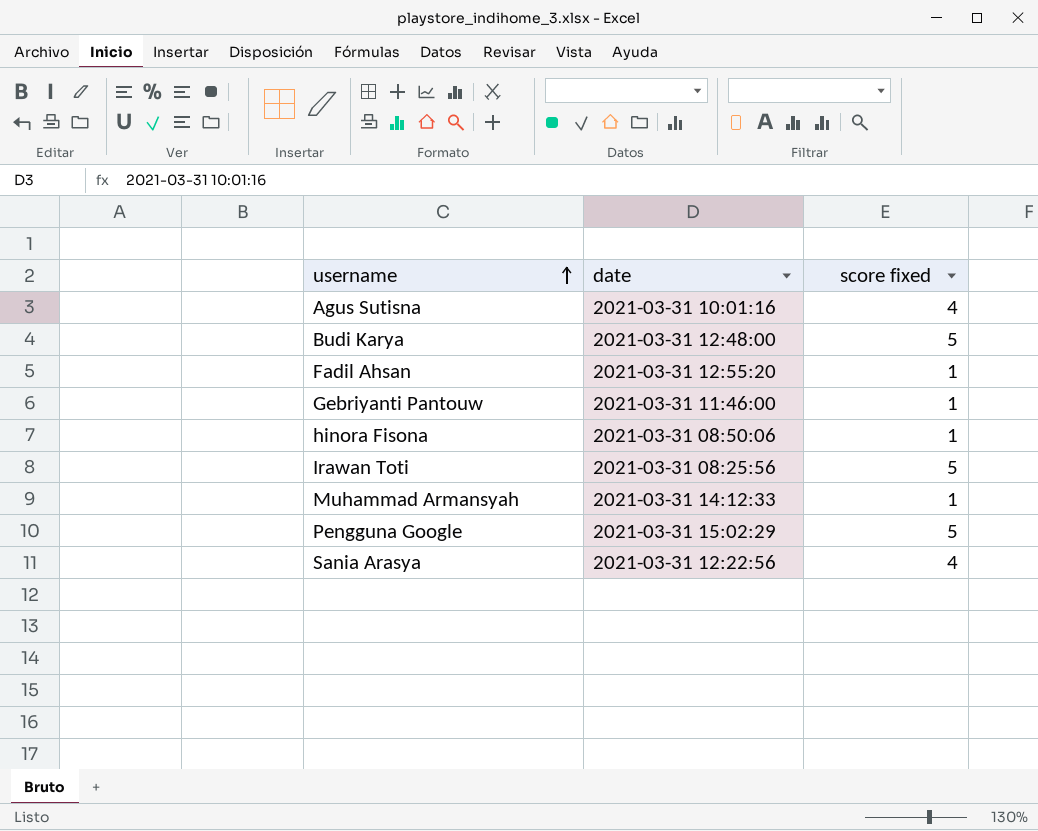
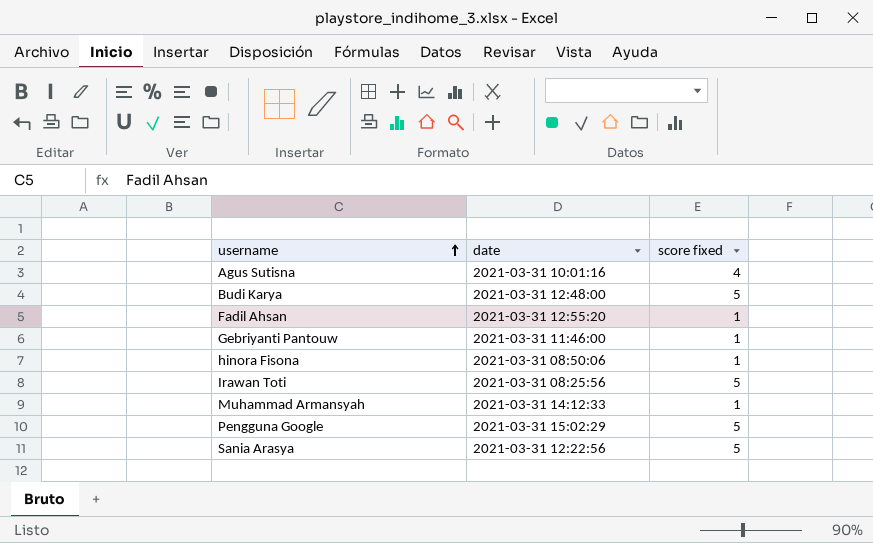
Sania Arasya | score fixed: 4 -> 5

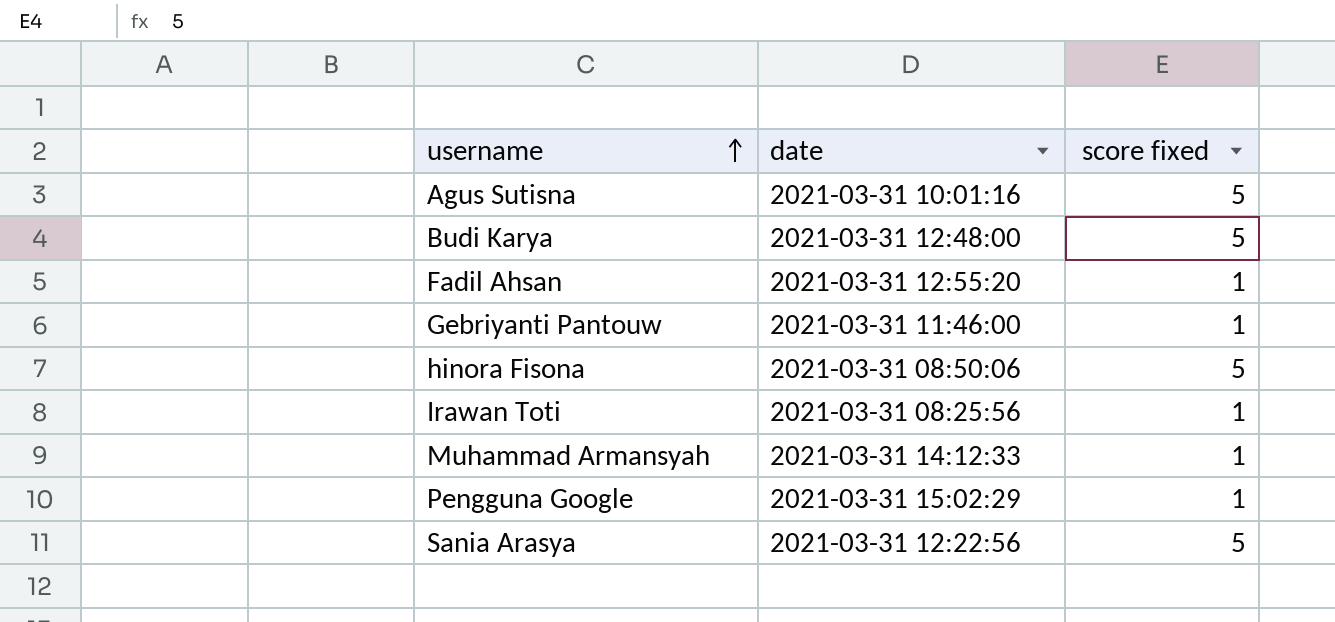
Agus Sutisna | score fixed: 4 -> 5
hinora Fisona | score fixed: 1 -> 5
Irawan Toti | score fixed: 5 -> 1
Pengguna Google | score fixed: 5 -> 1

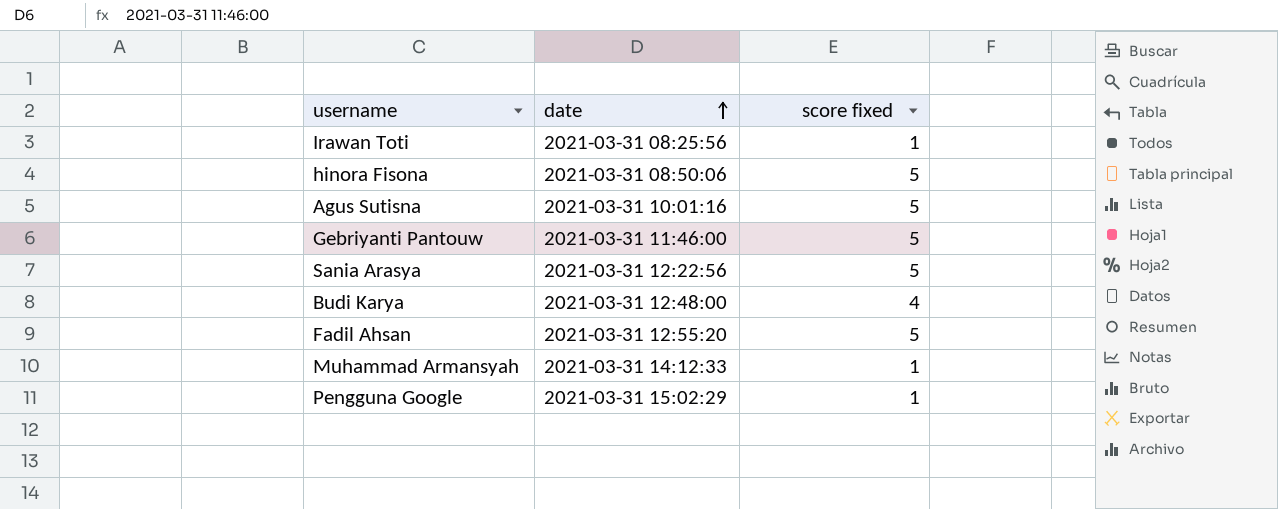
row order: username ascending -> date ascending
Gebriyanti Pantouw | score fixed: 1 -> 5
Budi Karya | score fixed: 5 -> 4
Fadil Ahsan | score fixed: 1 -> 5

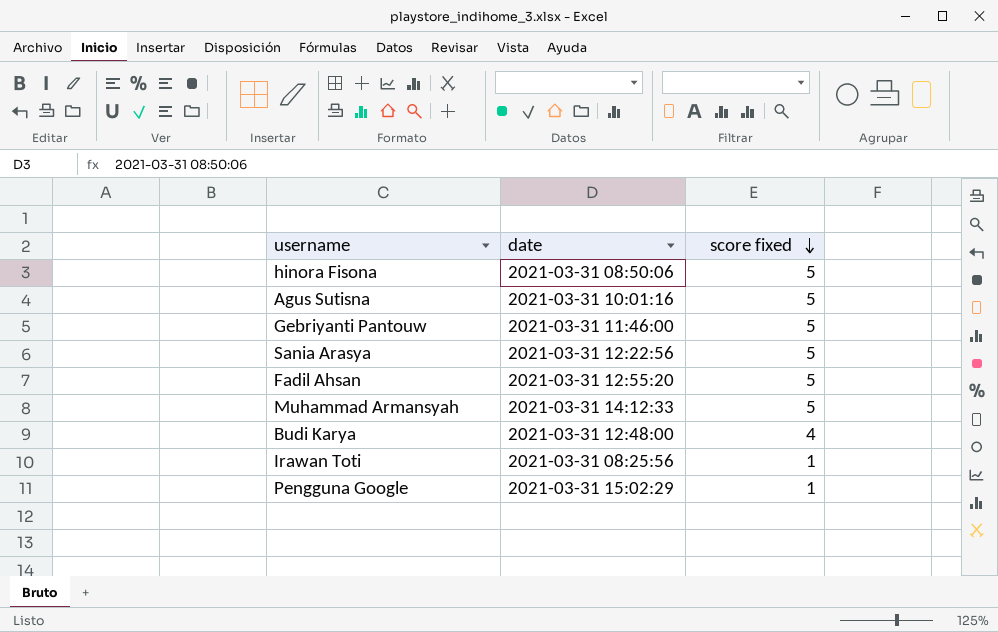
row order: date ascending -> score fixed descending
Muhammad Armansyah | score fixed: 1 -> 5

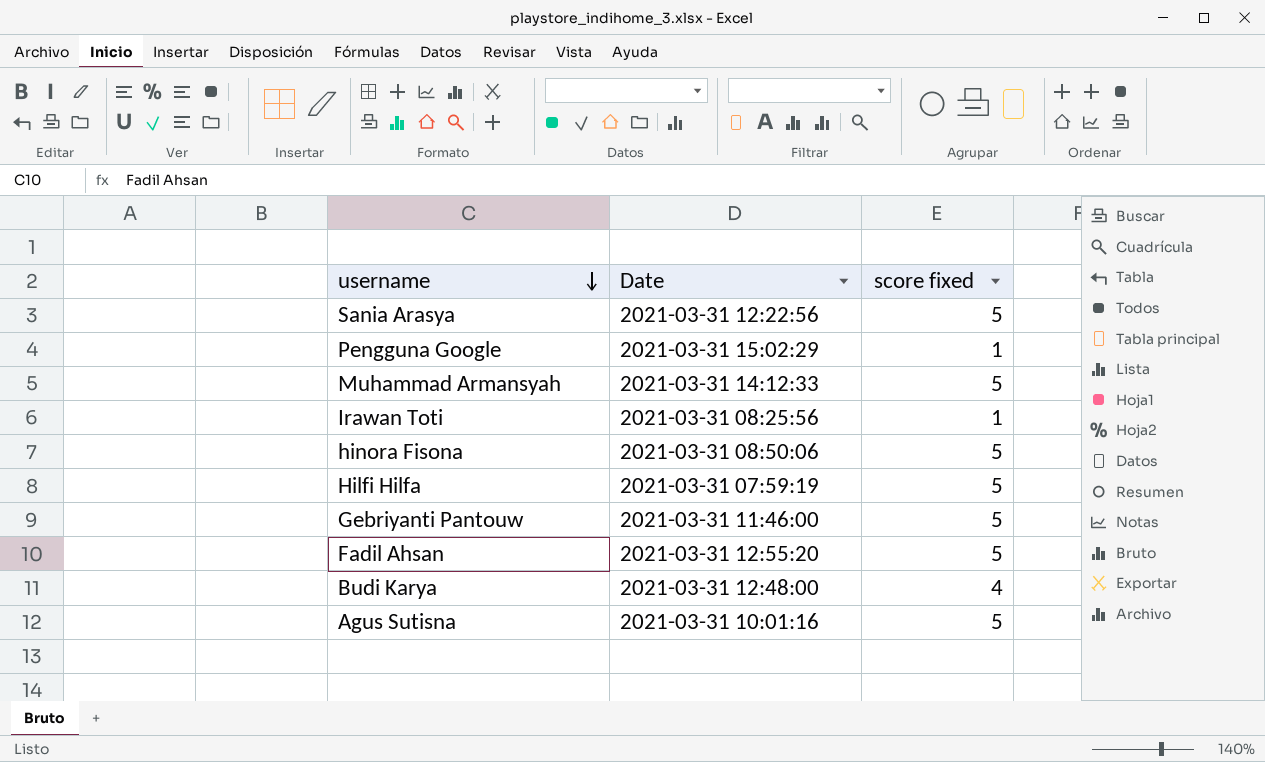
row order: score fixed descending -> username descending
column name: date -> Date
row Hilfi Hilfa: none -> 2021-03-31 07:59:19 | 5

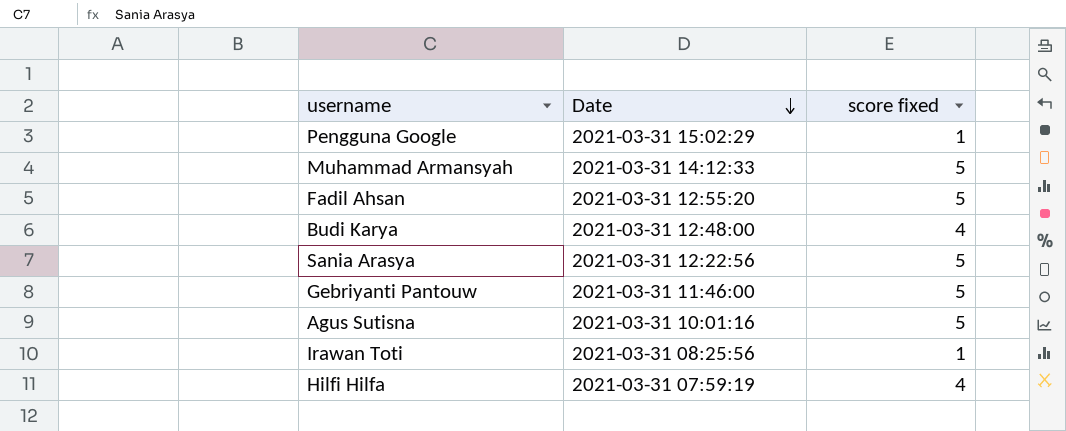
row order: username descending -> Date descending
row hinora Fisona: 2021-03-31 08:50:06 | 5 -> none
Hilfi Hilfa | score fixed: 5 -> 4

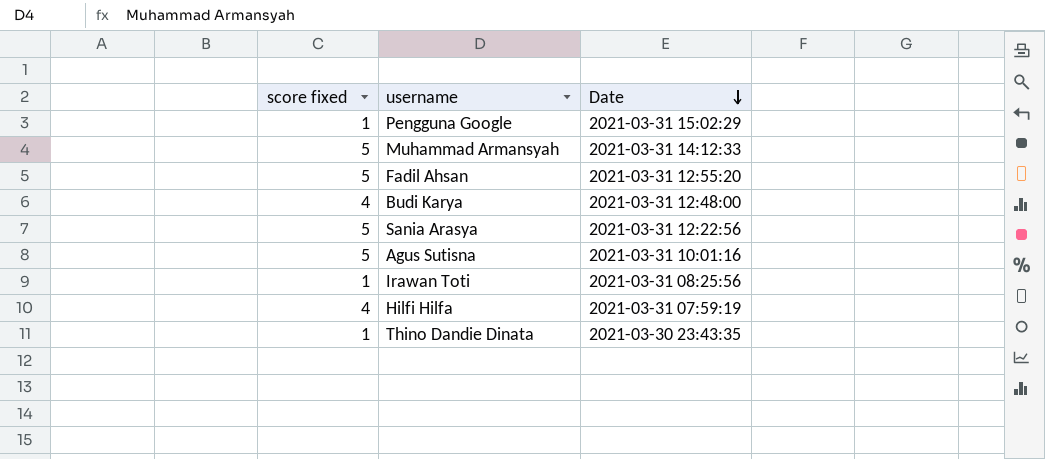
column score fixed | position: 3 -> 1
row Gebriyanti Pantouw: 2021-03-31 11:46:00 | 5 -> none
row Thino Dandie Dinata: none -> 1 | 2021-03-30 23:43:35

